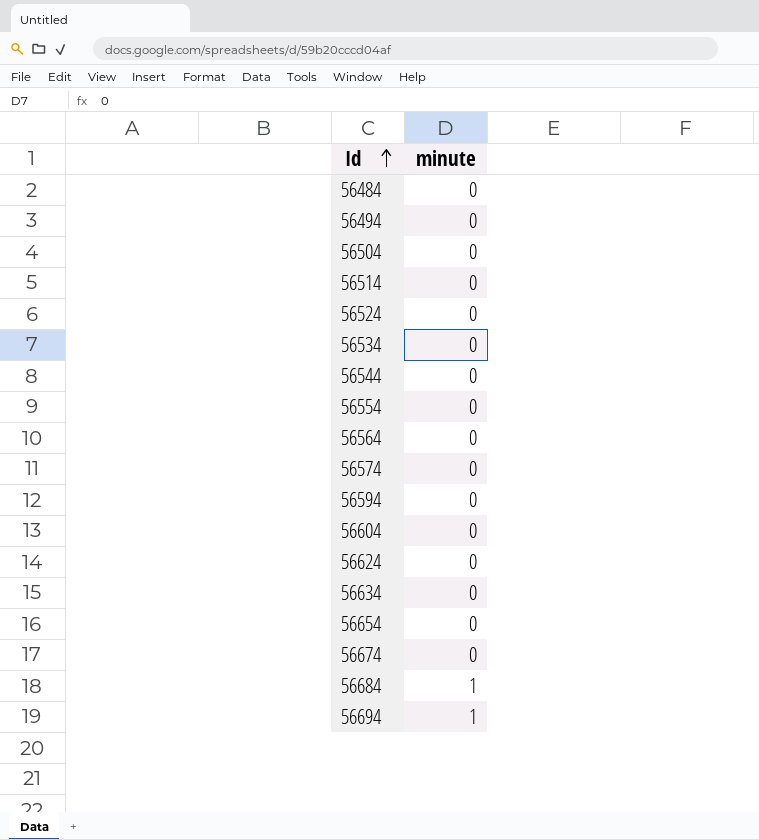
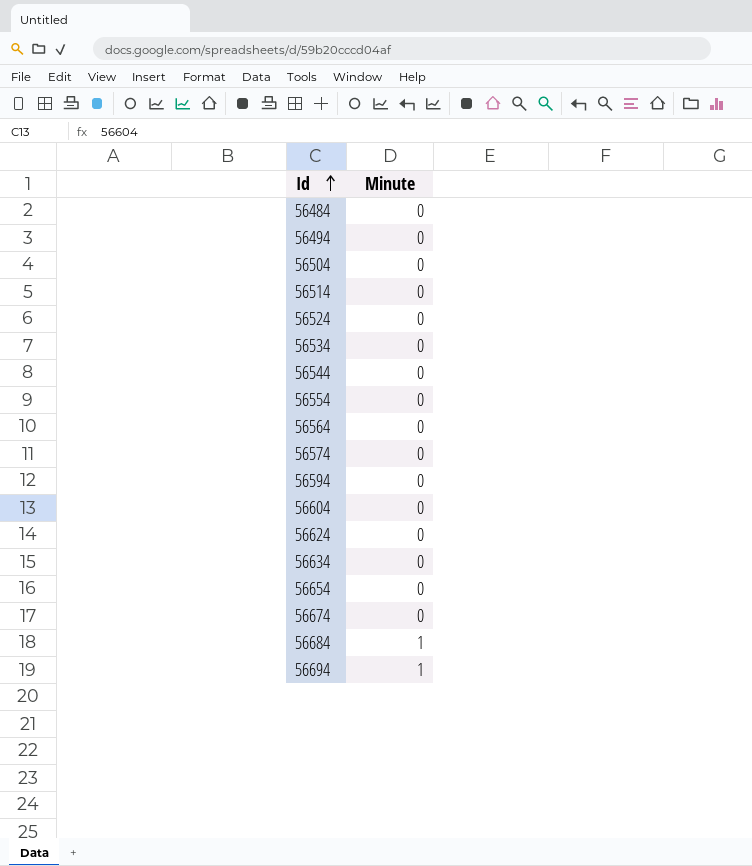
column name: minute -> Minute

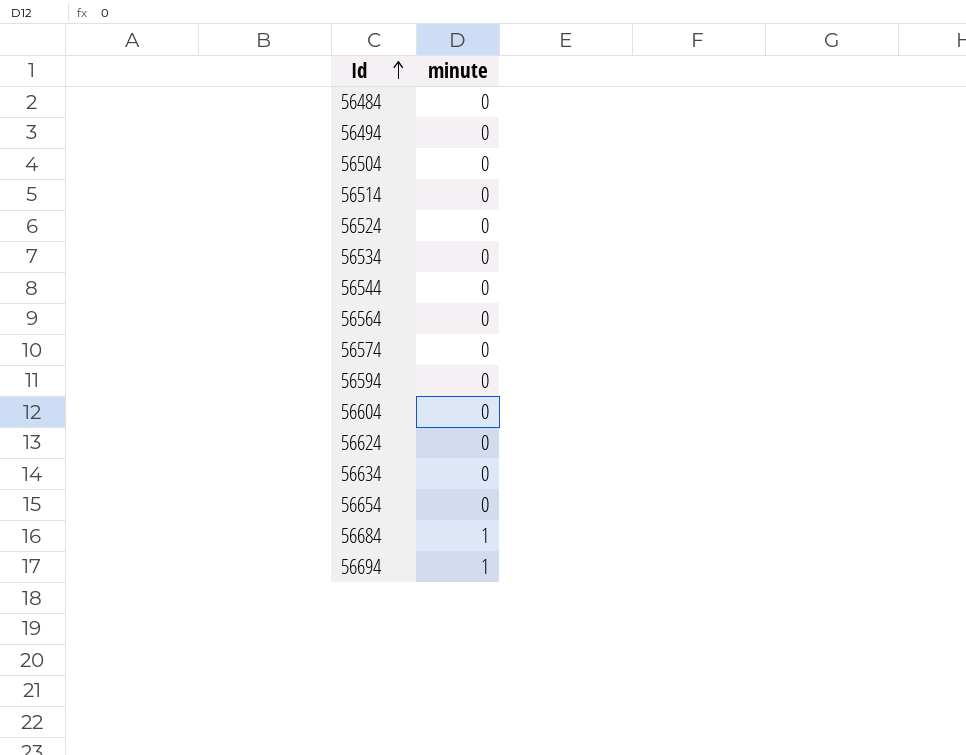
column name: Minute -> minute
row 56554: 0 -> none
row 56674: 0 -> none

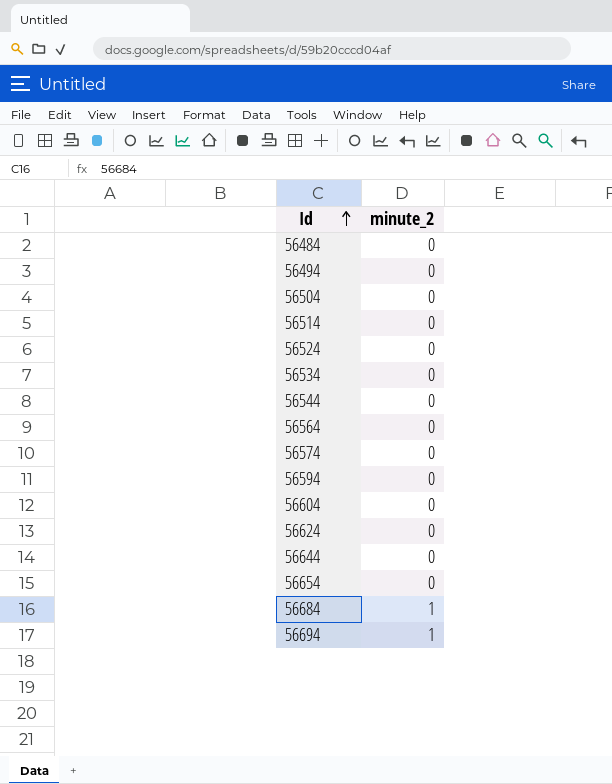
column name: minute -> minute_2
row 56634: 0 -> none
row 56644: none -> 0

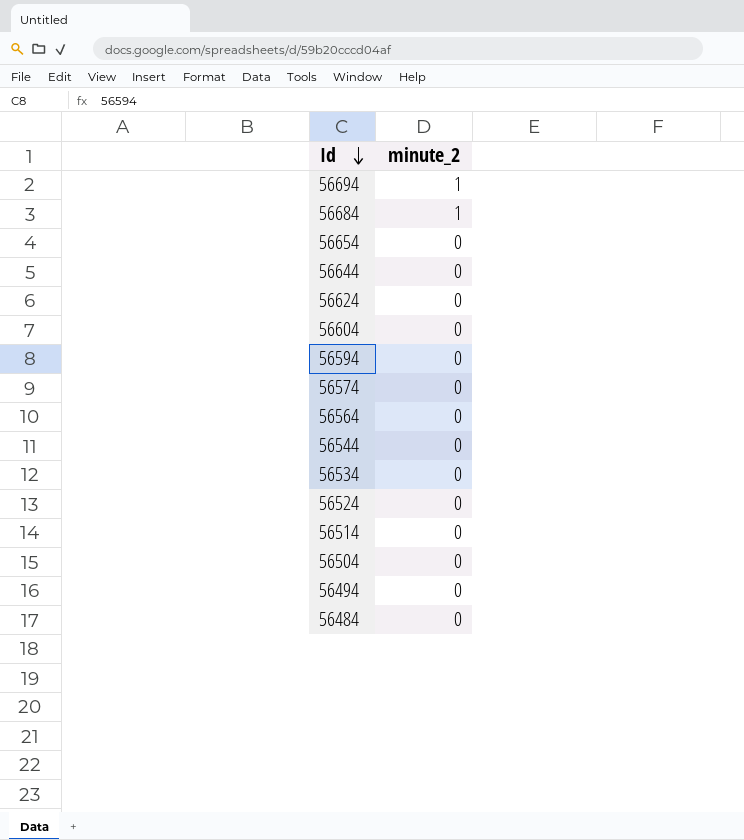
row order: Id ascending -> Id descending

